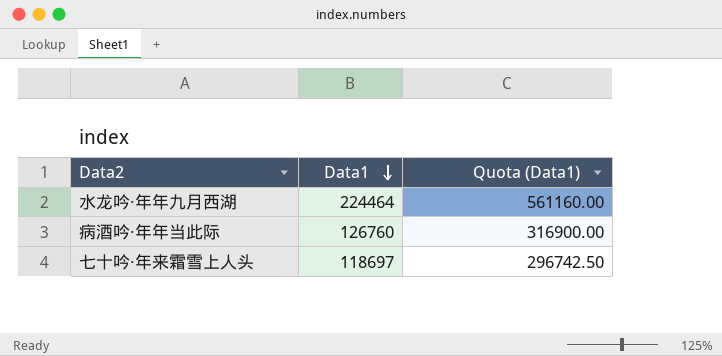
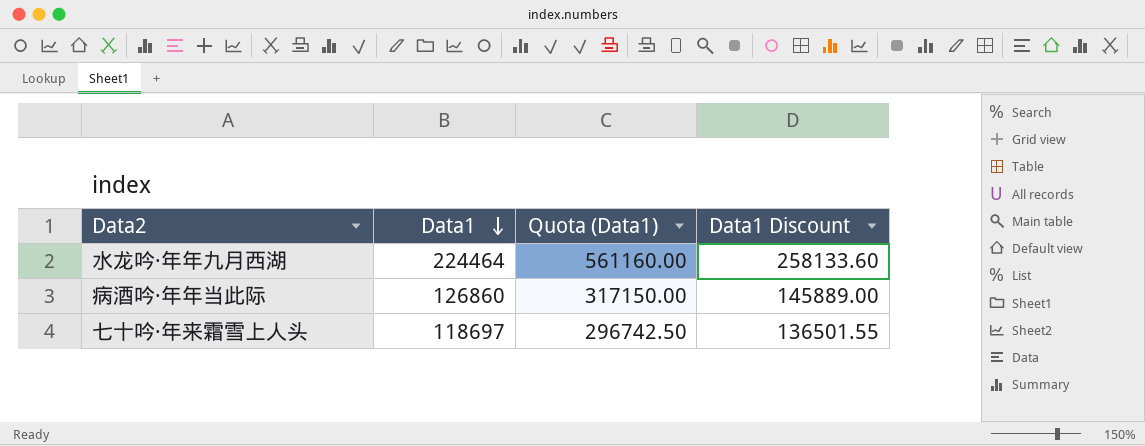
column Data1 Discount | formula: none -> [Data1] * 1.15
病酒吟·年年当此际 | Data1: 126760 -> 126860
病酒吟·年年当此际 | Quota (Data1): 316900.00 -> 317150.00

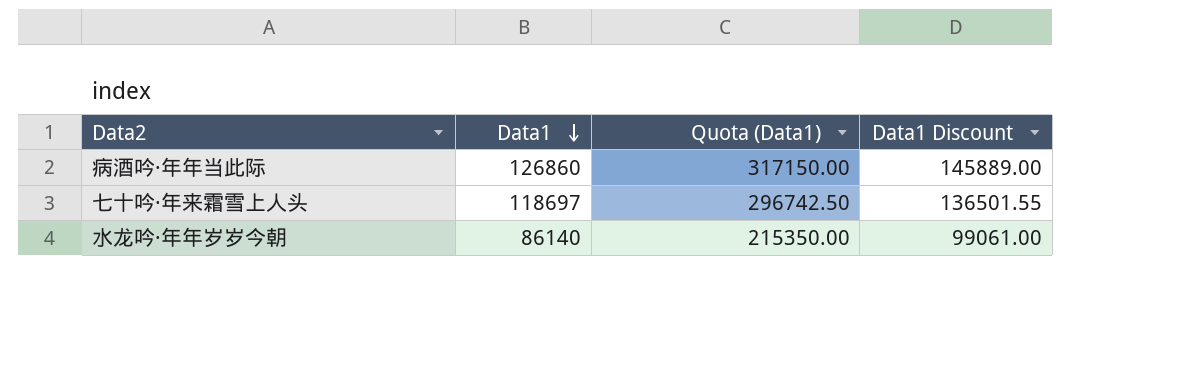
row 水龙吟·年年九月西湖: 224464 | 561160.00 | 258133.60 -> none
row 水龙吟·年年岁岁今朝: none -> 86140 | 215350.00 | 99061.00

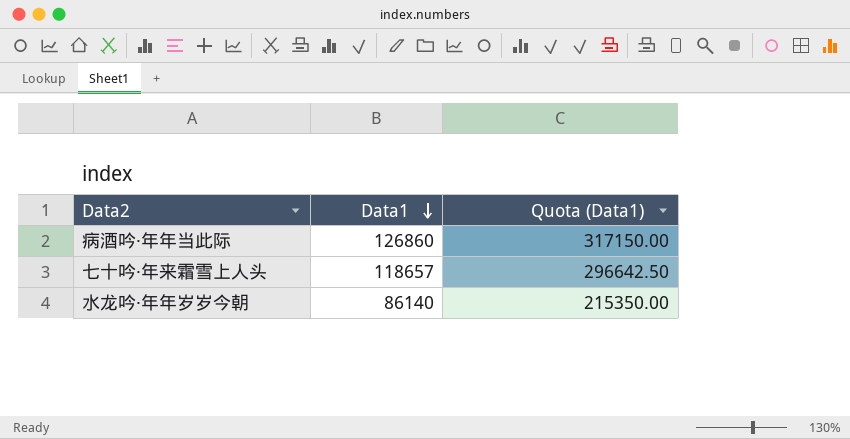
column Data1 Discount | formula: [Data1] * 1.15 -> none
七十吟·年来霜雪上人头 | Data1: 118697 -> 118657
七十吟·年来霜雪上人头 | Quota (Data1): 296742.50 -> 296642.50

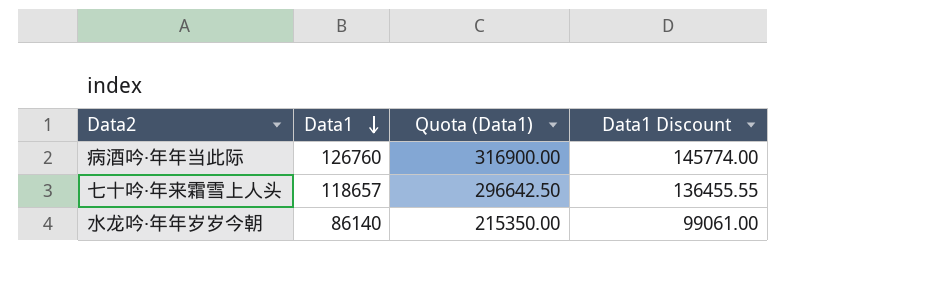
column Data1 Discount | formula: none -> [Data1] * 1.15
病酒吟·年年当此际 | Data1: 126860 -> 126760
病酒吟·年年当此际 | Quota (Data1): 317150.00 -> 316900.00

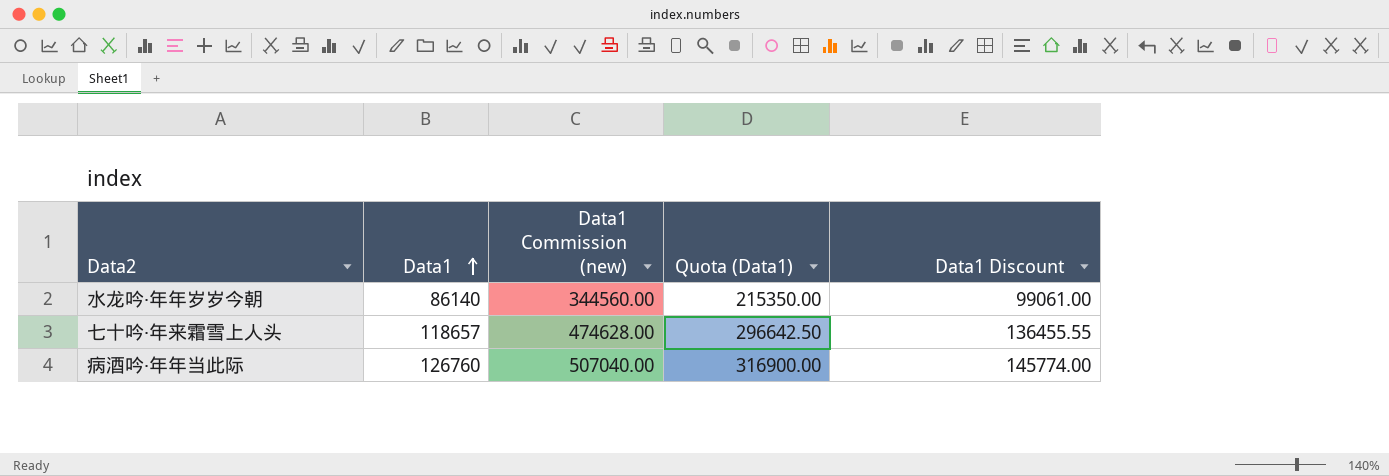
row order: Data1 descending -> Data1 ascending
column Data1 Commission (new) | formula: none -> [Data1] * 4

